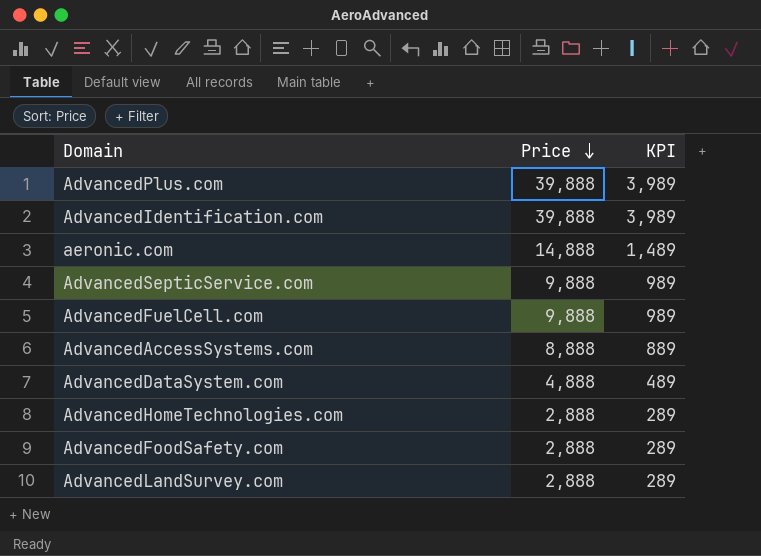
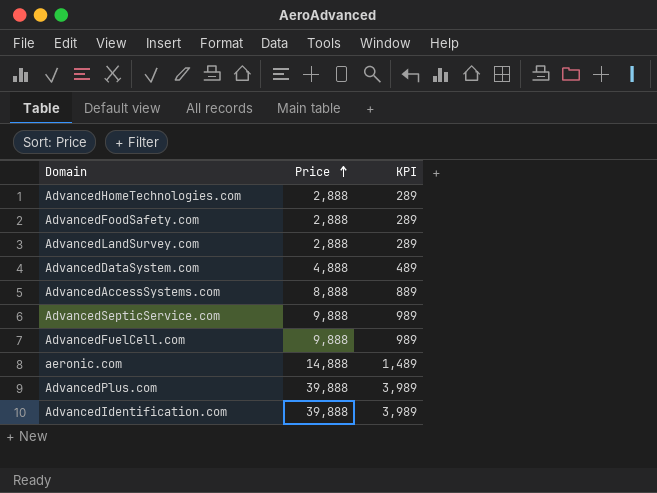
row order: Price descending -> Price ascending

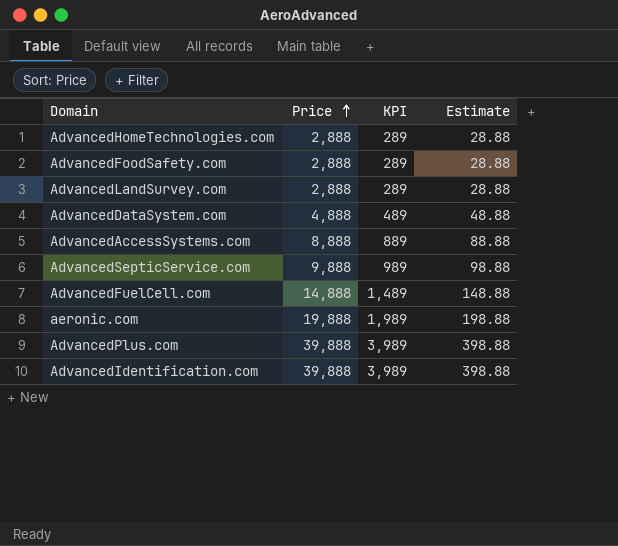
column Estimate | formula: none -> [Price] * 0.01
AdvancedFuelCell.com | Price: 9,888 -> 14,888
AdvancedFuelCell.com | KPI: 989 -> 1,489
aeronic.com | Price: 14,888 -> 19,888
aeronic.com | KPI: 1,489 -> 1,989

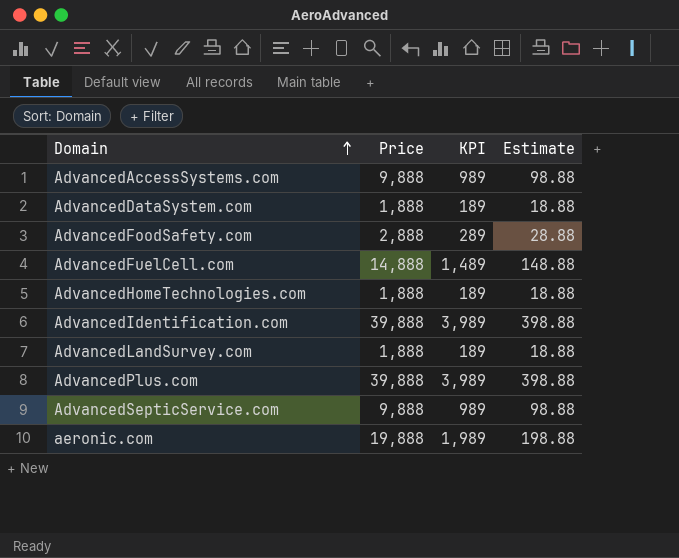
row order: Price ascending -> Domain ascending
AdvancedAccessSystems.com | Price: 8,888 -> 9,888
AdvancedAccessSystems.com | KPI: 889 -> 989
AdvancedAccessSystems.com | Estimate: 88.88 -> 98.88
AdvancedDataSystem.com | Price: 4,888 -> 1,888
AdvancedDataSystem.com | KPI: 489 -> 189
AdvancedDataSystem.com | Estimate: 48.88 -> 18.88
AdvancedHomeTechnologies.com | Price: 2,888 -> 1,888
AdvancedHomeTechnologies.com | KPI: 289 -> 189
AdvancedHomeTechnologies.com | Estimate: 28.88 -> 18.88
AdvancedLandSurvey.com | Price: 2,888 -> 1,888
AdvancedLandSurvey.com | KPI: 289 -> 189
AdvancedLandSurvey.com | Estimate: 28.88 -> 18.88

